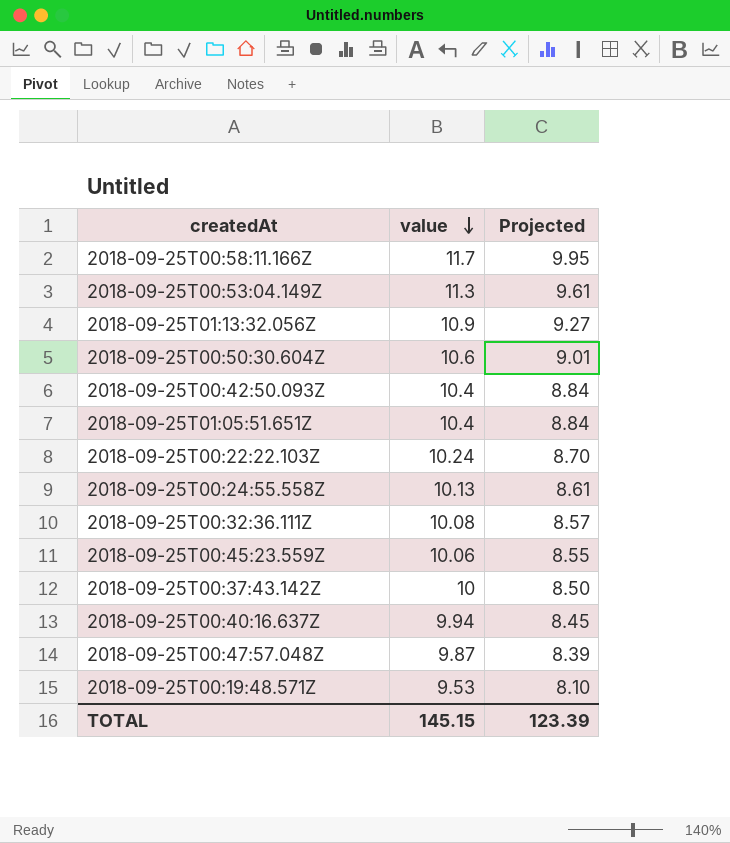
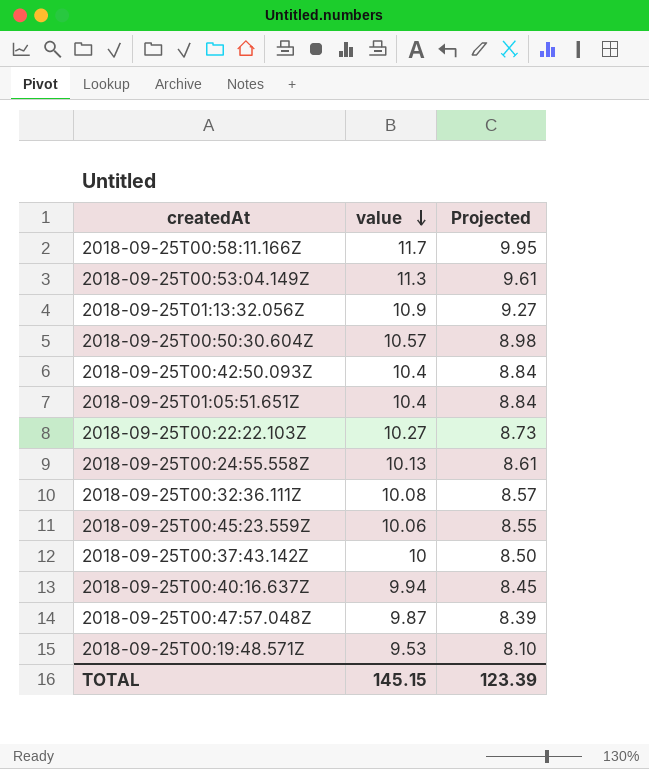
2018-09-25T00:50:30.604Z | value: 10.6 -> 10.57
2018-09-25T00:50:30.604Z | Projected: 9.01 -> 8.98
2018-09-25T00:22:22.103Z | value: 10.24 -> 10.27
2018-09-25T00:22:22.103Z | Projected: 8.70 -> 8.73

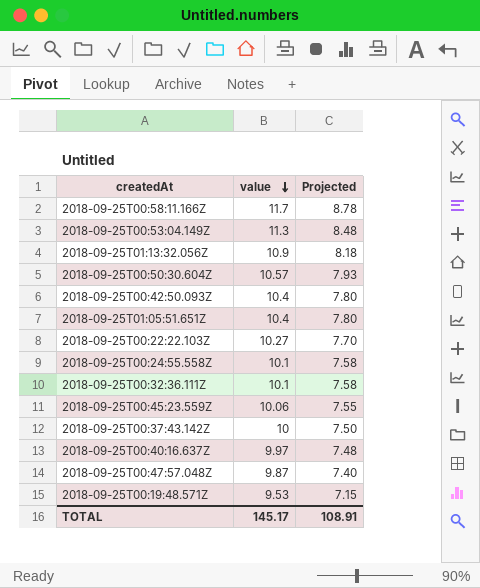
column Projected | formula: [value] * 0.85 -> [value] * 0.75
2018-09-25T00:24:55.558Z | value: 10.13 -> 10.1
2018-09-25T00:32:36.111Z | value: 10.08 -> 10.1
2018-09-25T00:40:16.637Z | value: 9.94 -> 9.97
TOTAL | value: 145.15 -> 145.17
TOTAL | Projected: 123.39 -> 108.91

